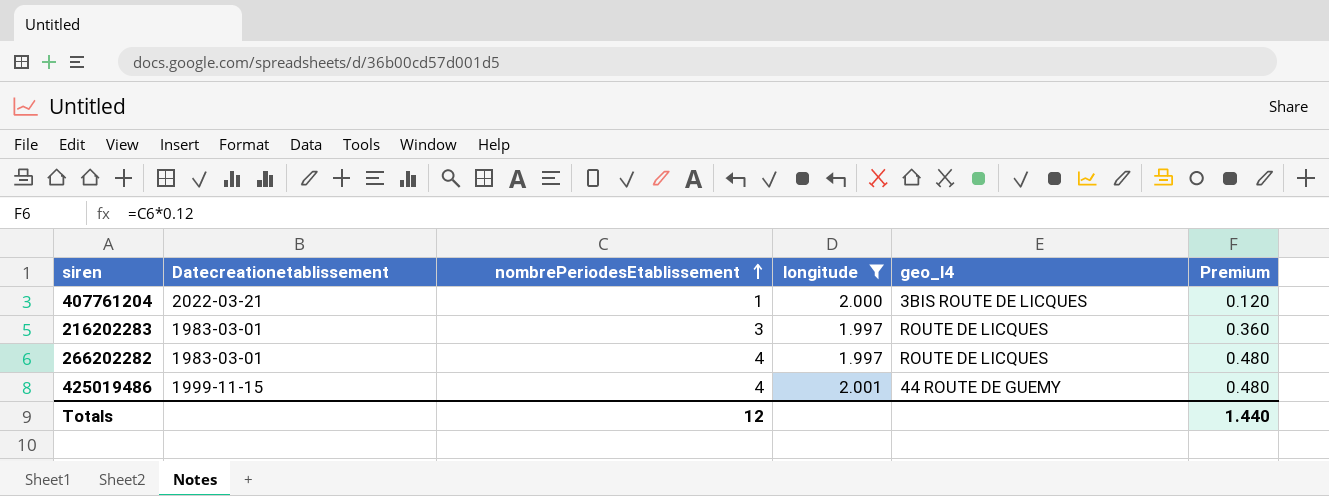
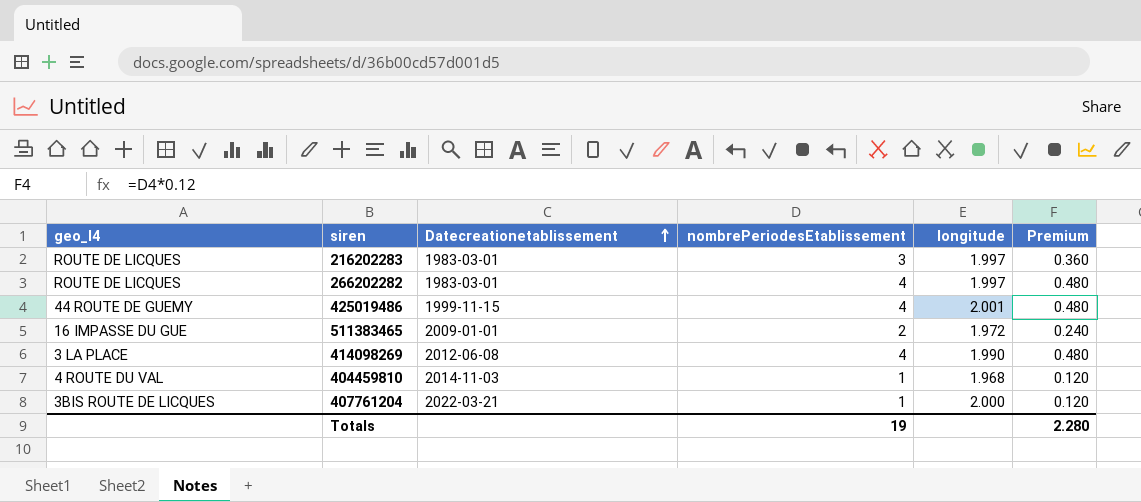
filter: longitude >= 1.997 -> none
row order: nombrePeriodesEtablissement ascending -> Datecreationetablissement ascending
column geo_l4 | position: 5 -> 1
Totals | nombrePeriodesEtablissement: 12 -> 19
Totals | Premium: 1.440 -> 2.280

